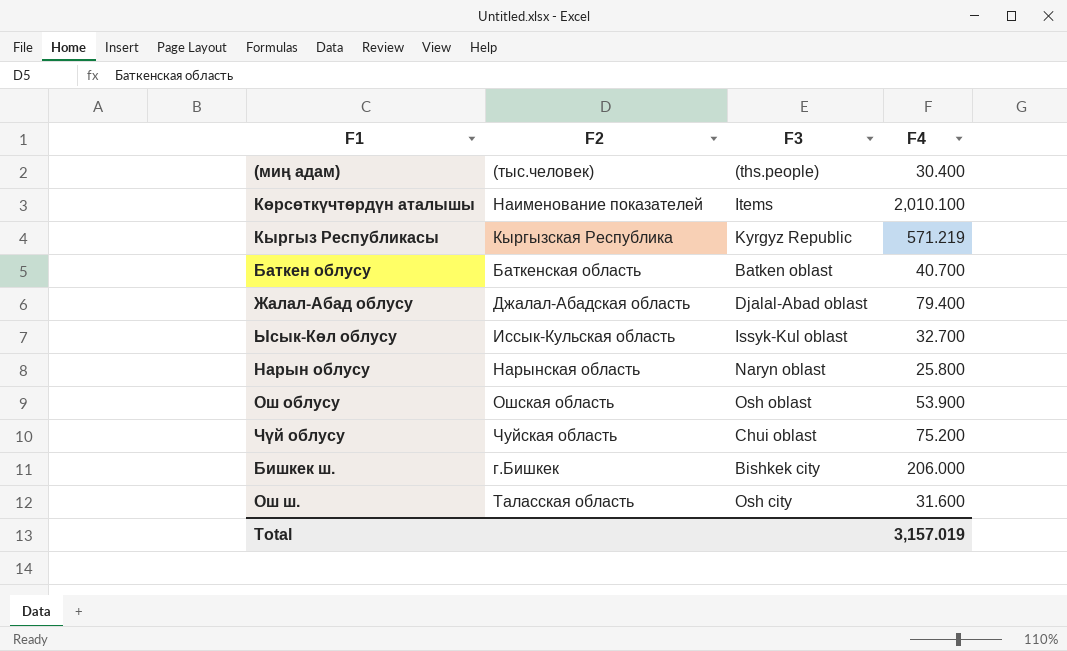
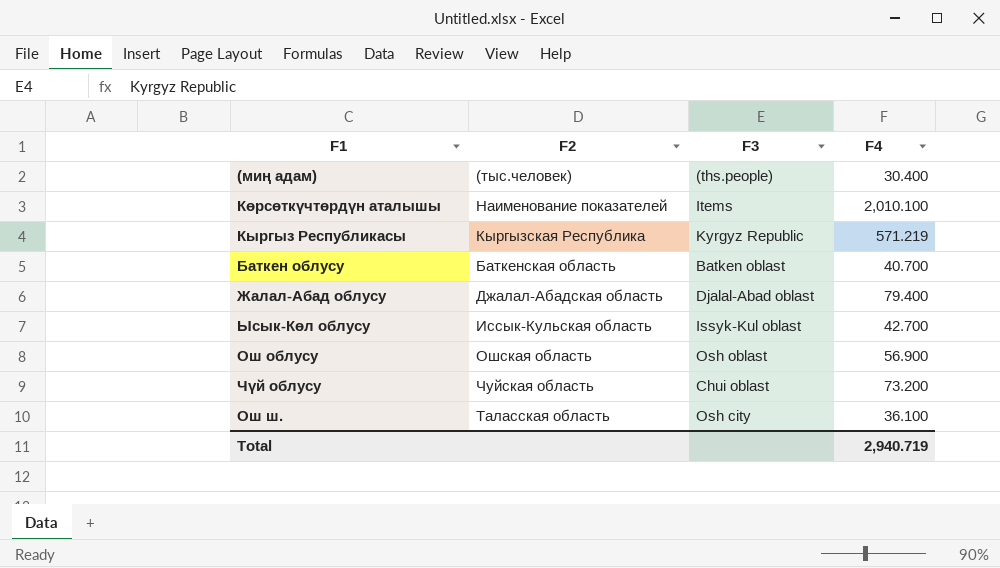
row Нарын облусу: Нарынская область | Naryn oblast | 25.800 -> none
row Бишкек ш.: г.Бишкек | Bishkek city | 206.000 -> none
Ысык-Көл облусу | F4: 32.700 -> 42.700
Ош облусу | F4: 53.900 -> 56.900
Чүй облусу | F4: 75.200 -> 73.200
Ош ш. | F4: 31.600 -> 36.100
Total | F4: 3,157.019 -> 2,940.719

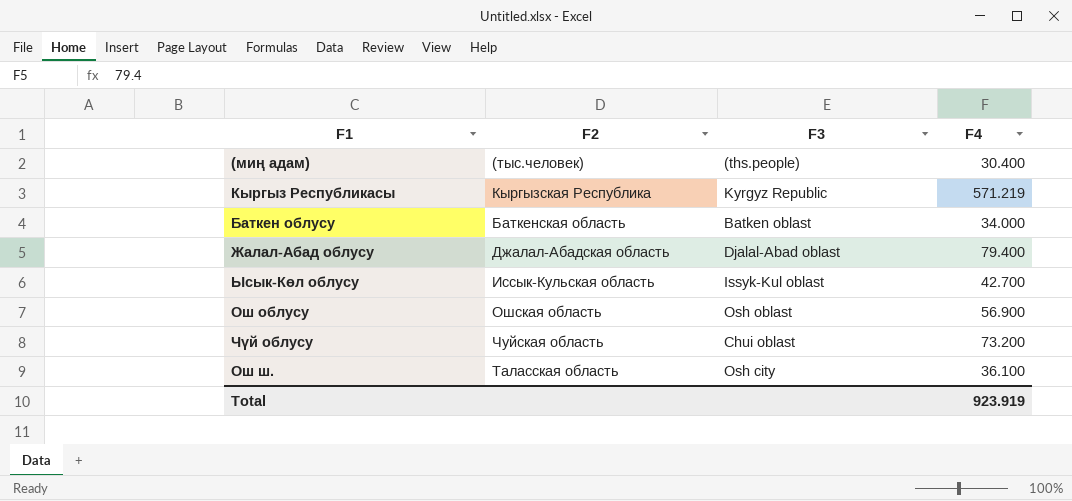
row Көрсөткүчтөрдүн аталышы: Наименование показателей | Items | 2,010.100 -> none
Баткен облусу | F4: 40.700 -> 34.000
Total | F4: 2,940.719 -> 923.919

